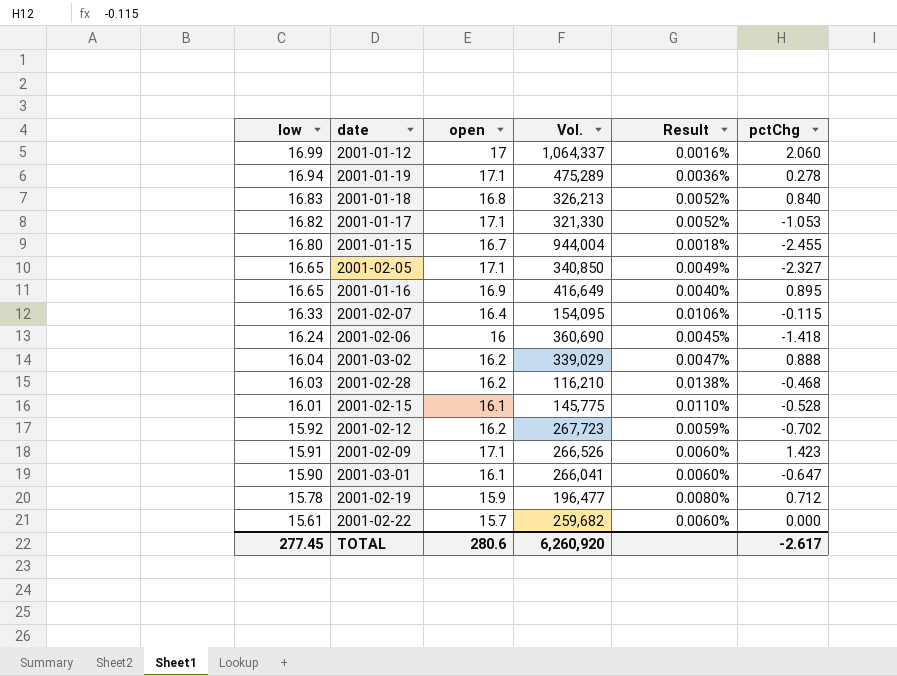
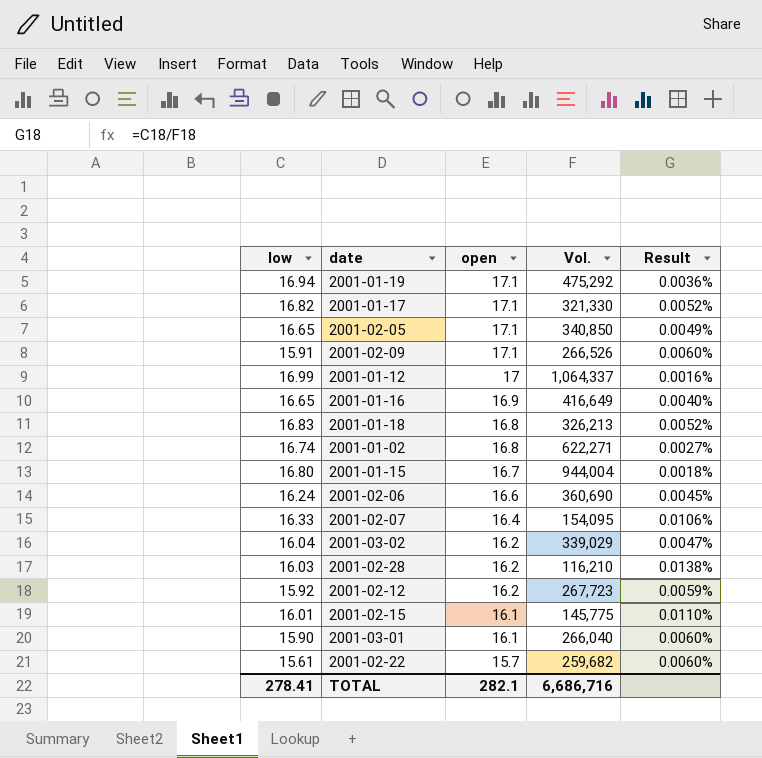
row order: low descending -> open descending
column pctChg | position: 6 -> none
row 2001-02-19: 15.78 | 15.9 | 196,477 | 0.0080% | 0.712 -> none
2001-01-19 | Vol.: 475,289 -> 475,292
row 2001-01-02: none -> 16.74 | 16.8 | 622,271 | 0.0027%
2001-02-06 | open: 16 -> 16.6
2001-03-01 | Vol.: 266,041 -> 266,040
TOTAL | low: 277.45 -> 278.41
TOTAL | open: 280.6 -> 282.1
TOTAL | Vol.: 6,260,920 -> 6,686,716

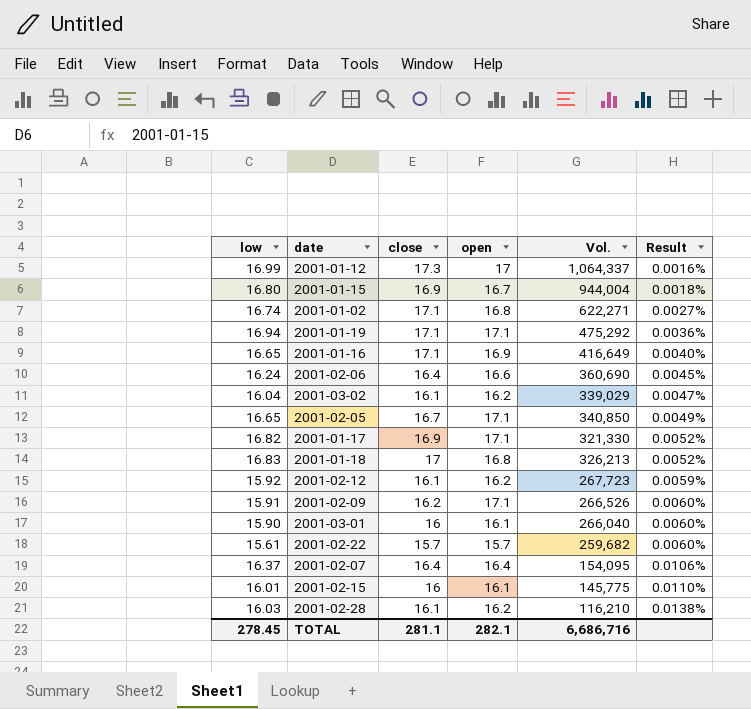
row order: open descending -> Result ascending
column close | position: none -> 3
2001-02-07 | low: 16.33 -> 16.37
TOTAL | low: 278.41 -> 278.45

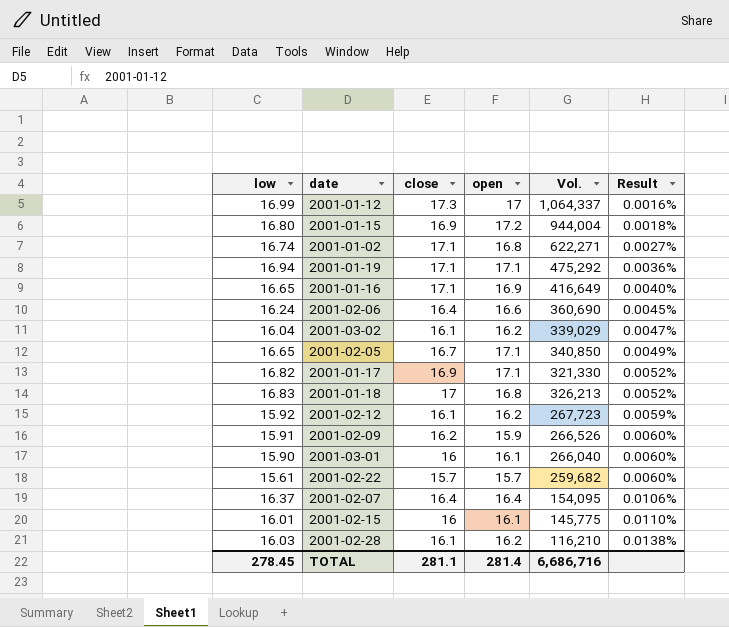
2001-01-15 | open: 16.7 -> 17.2
2001-02-09 | open: 17.1 -> 15.9
TOTAL | open: 282.1 -> 281.4

